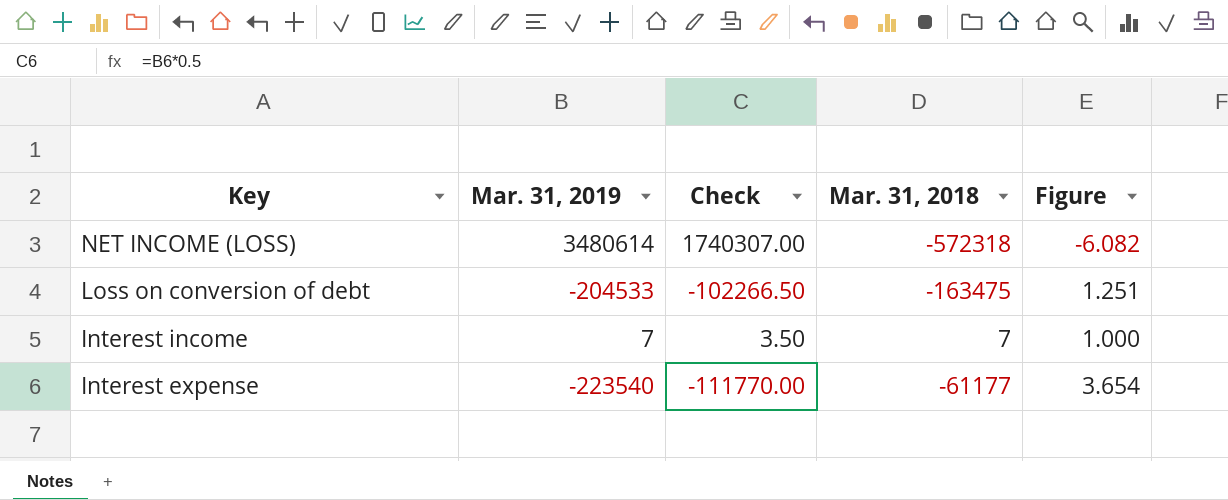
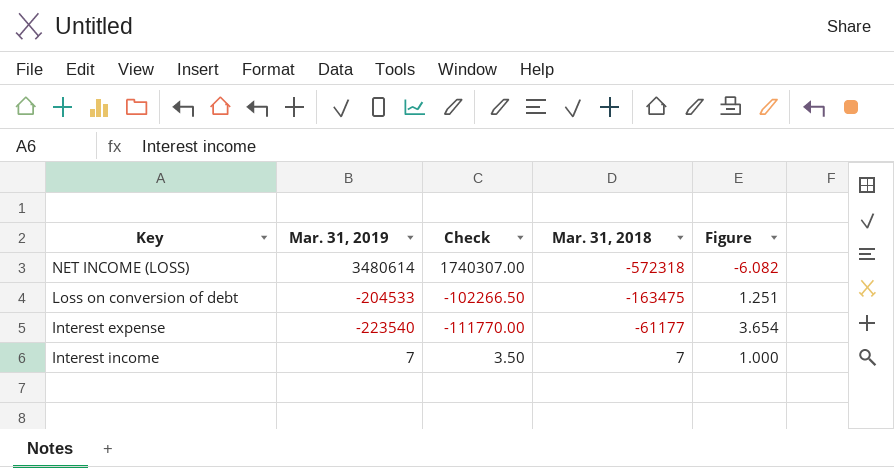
row order: Key descending -> Mar. 31, 2018 ascending

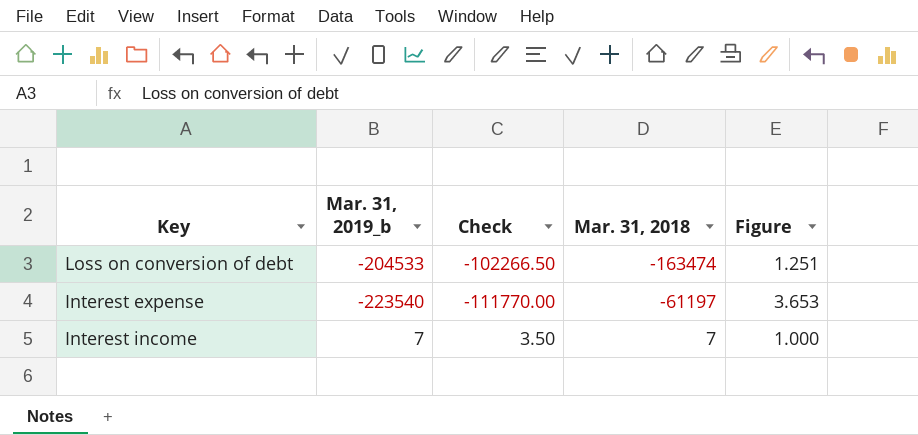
column name: Mar. 31, 2019 -> Mar. 31, 2019_b
row NET INCOME (LOSS): 3480614 | 1740307.00 | -572318 | -6.082 -> none
Loss on conversion of debt | Mar. 31, 2018: -163475 -> -163474
Interest expense | Mar. 31, 2018: -61177 -> -61197
Interest expense | Figure: 3.654 -> 3.653

